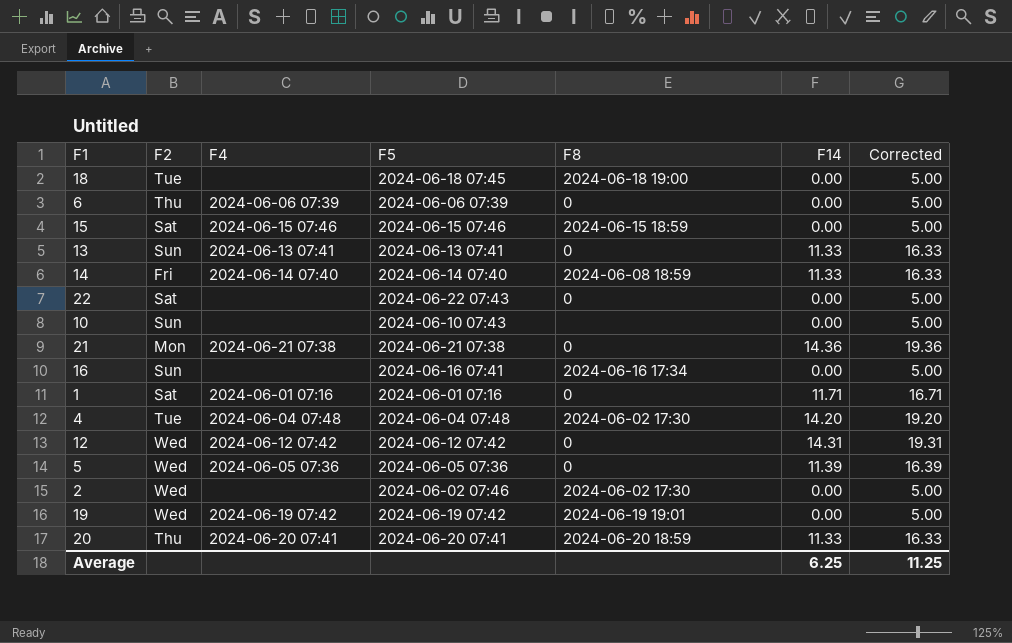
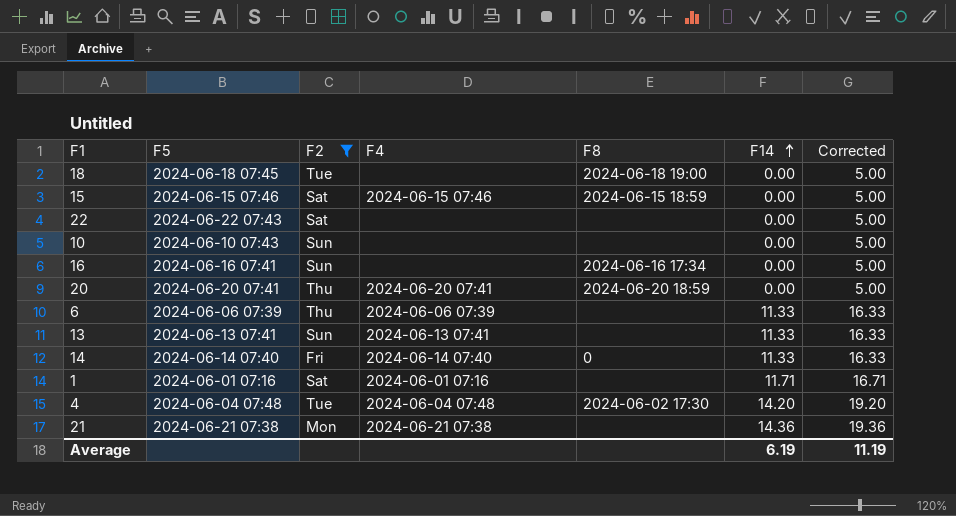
filter: none -> F2 != Wed
row order: none -> F14 ascending
column F5 | position: 4 -> 2
22 | F8: 0 -> none
20 | F14: 11.33 -> 0.00
20 | Corrected: 16.33 -> 5.00
6 | F8: 0 -> none
6 | F14: 0.00 -> 11.33
6 | Corrected: 5.00 -> 16.33
13 | F8: 0 -> none
14 | F8: 2024-06-08 18:59 -> 0
1 | F8: 0 -> none
21 | F8: 0 -> none
Average | F14: 6.25 -> 6.19
Average | Corrected: 11.25 -> 11.19

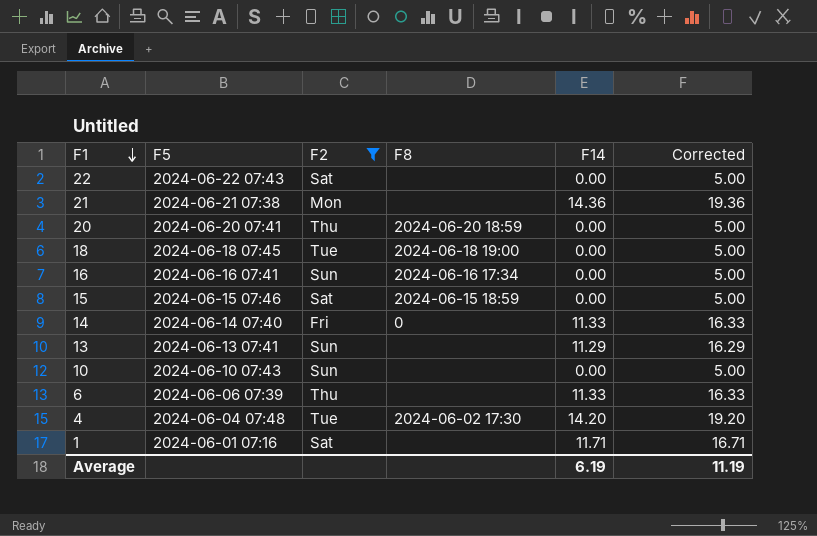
row order: F14 ascending -> F1 descending
column F4 | position: 4 -> none
13 | F14: 11.33 -> 11.29
13 | Corrected: 16.33 -> 16.29

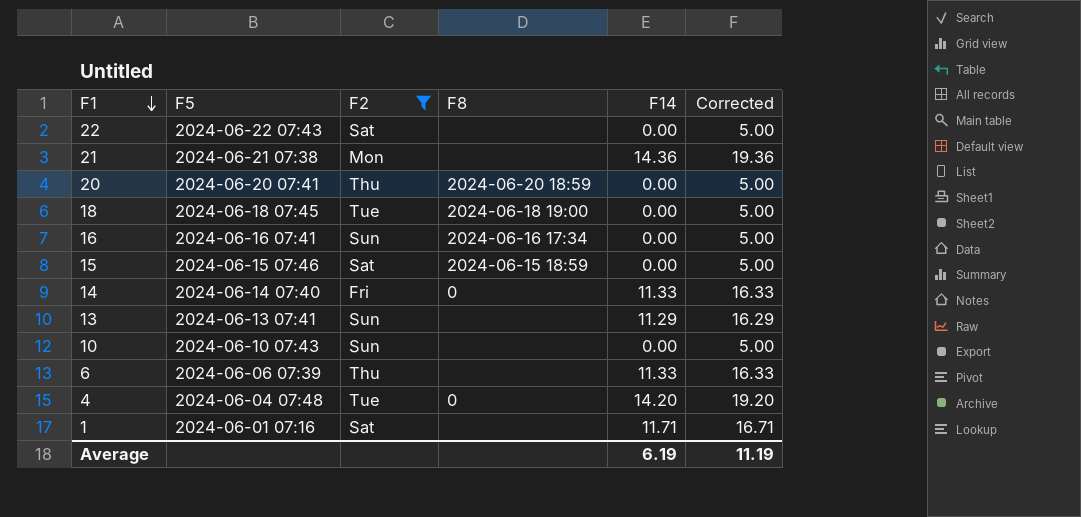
4 | F8: 2024-06-02 17:30 -> 0

